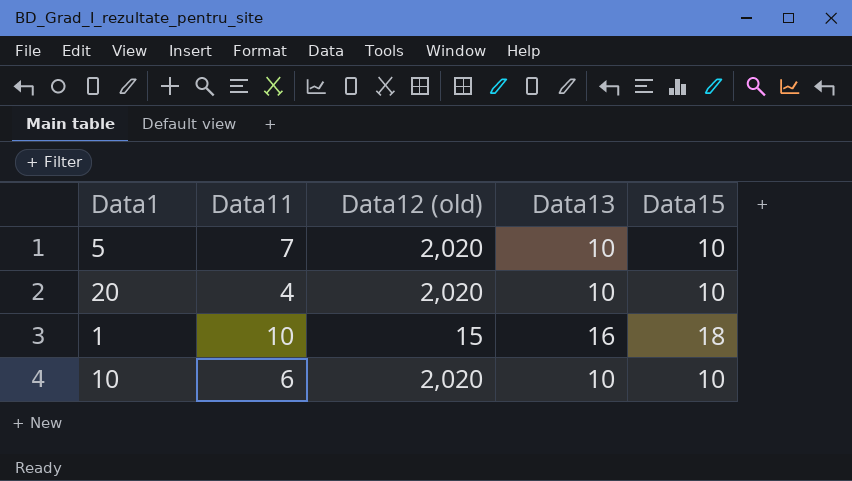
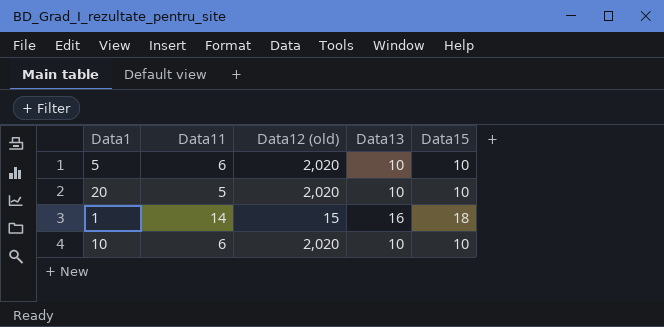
5 | Data11: 7 -> 6
20 | Data11: 4 -> 5
1 | Data11: 10 -> 14

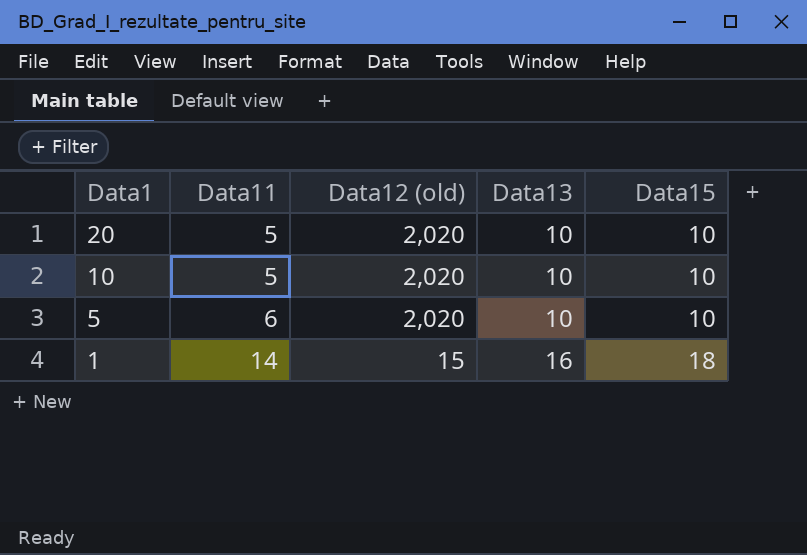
row order: none -> Data1 descending
10 | Data11: 6 -> 5

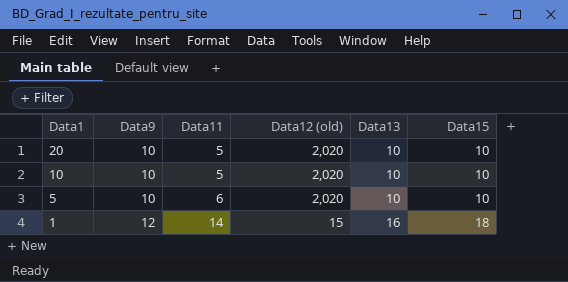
column Data9 | position: none -> 2

